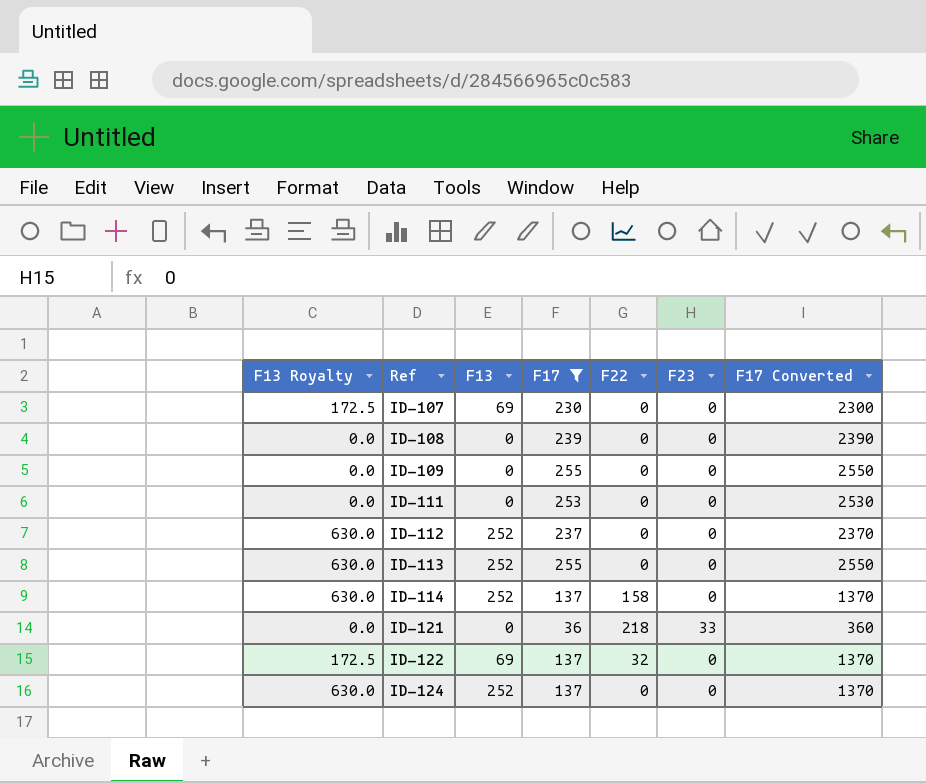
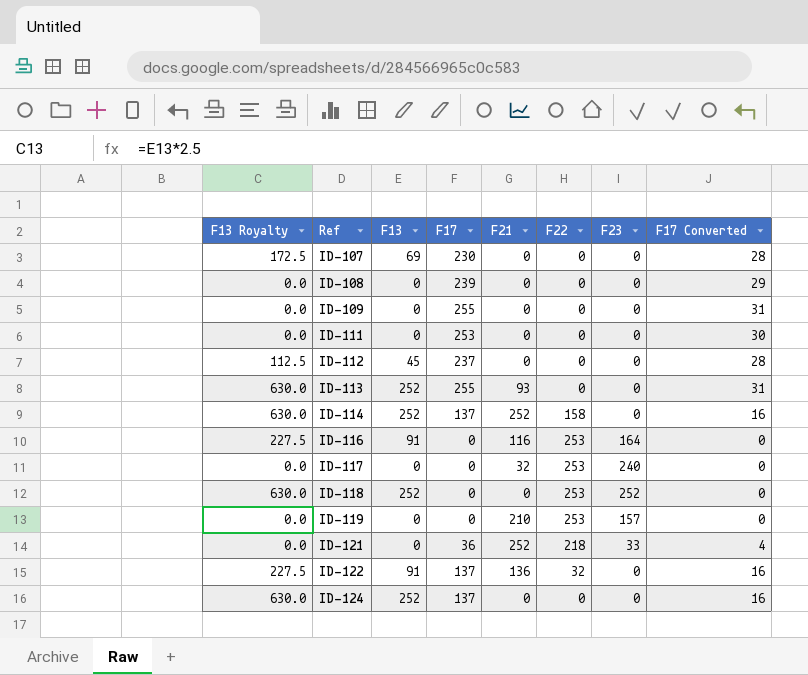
filter: F17 != 0 -> none
column F21 | position: none -> 5
column F17 Converted | formula: [F17] * 10 -> [F17] * 0.12
ID-112 | F13 Royalty: 630.0 -> 112.5
ID-112 | F13: 252 -> 45
ID-122 | F13 Royalty: 172.5 -> 227.5
ID-122 | F13: 69 -> 91

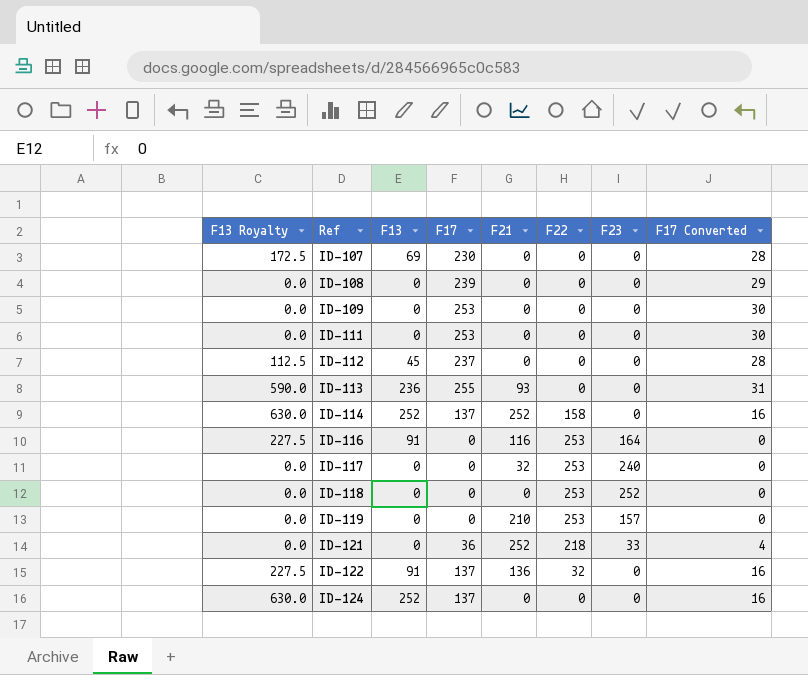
ID-109 | F17: 255 -> 253
ID-109 | F17 Converted: 31 -> 30
ID-113 | F13 Royalty: 630.0 -> 590.0
ID-113 | F13: 252 -> 236
ID-118 | F13 Royalty: 630.0 -> 0.0
ID-118 | F13: 252 -> 0

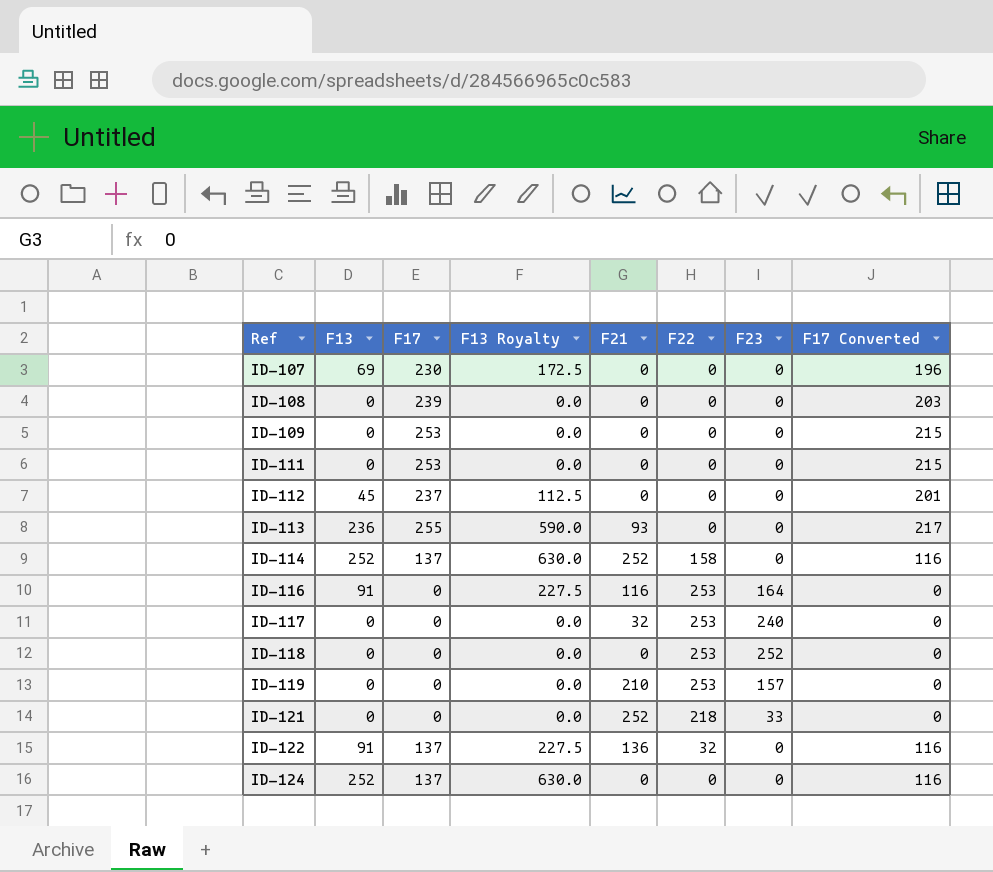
column F13 Royalty | position: 1 -> 4
column F17 Converted | formula: [F17] * 0.12 -> [F17] * 0.85
ID-121 | F17: 36 -> 0

